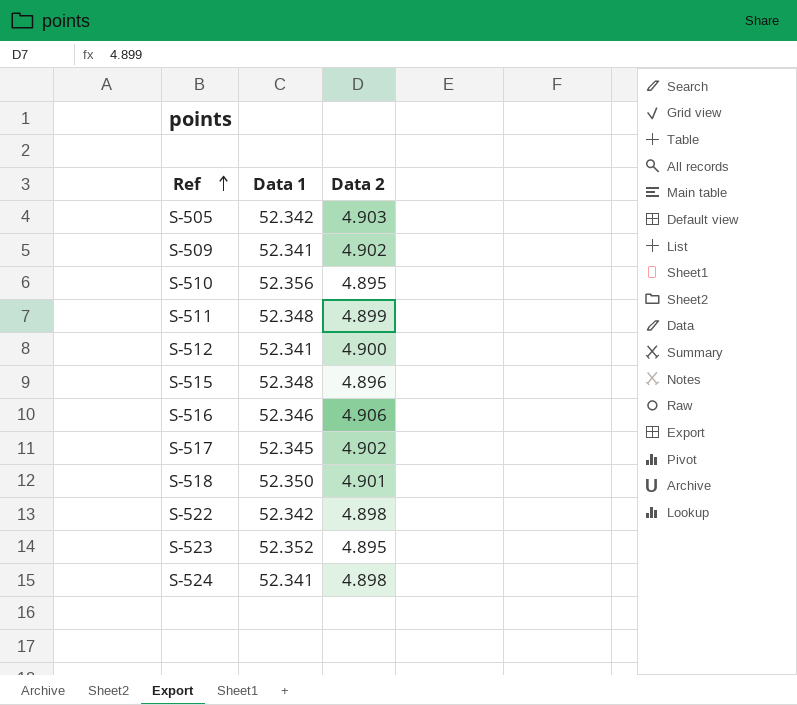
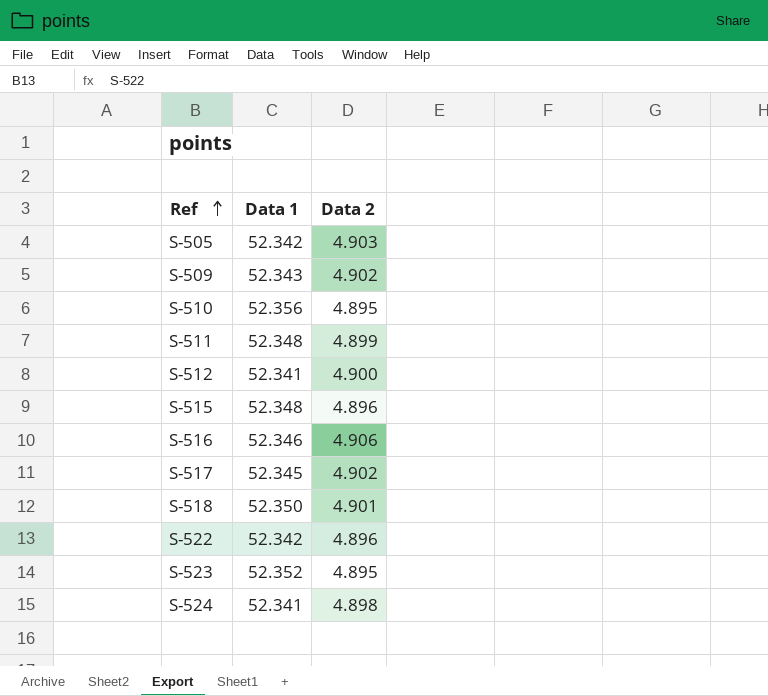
S-509 | Data 1: 52.341 -> 52.343
S-522 | Data 2: 4.898 -> 4.896

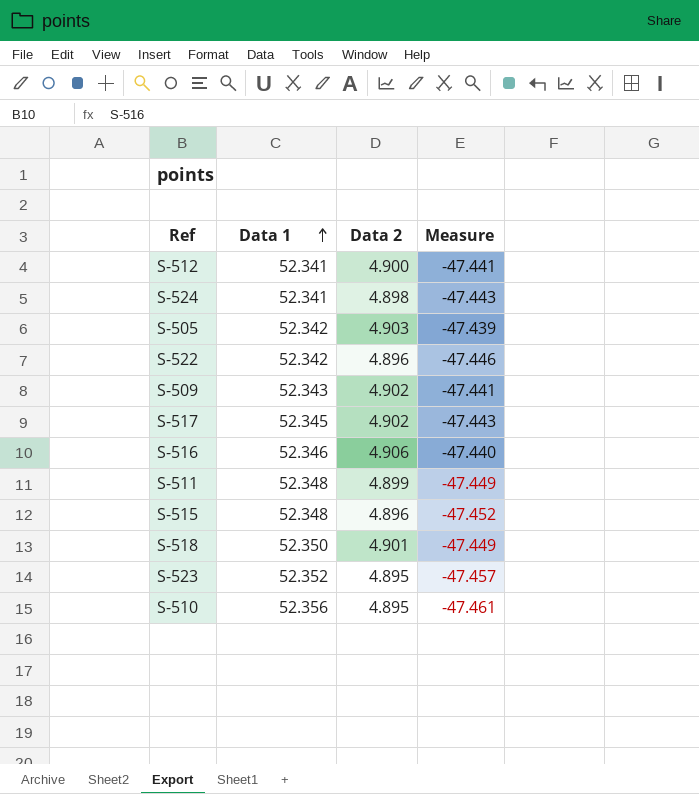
row order: Ref ascending -> Data 1 ascending
column Measure | formula: none -> [Data 2] - [Data 1]

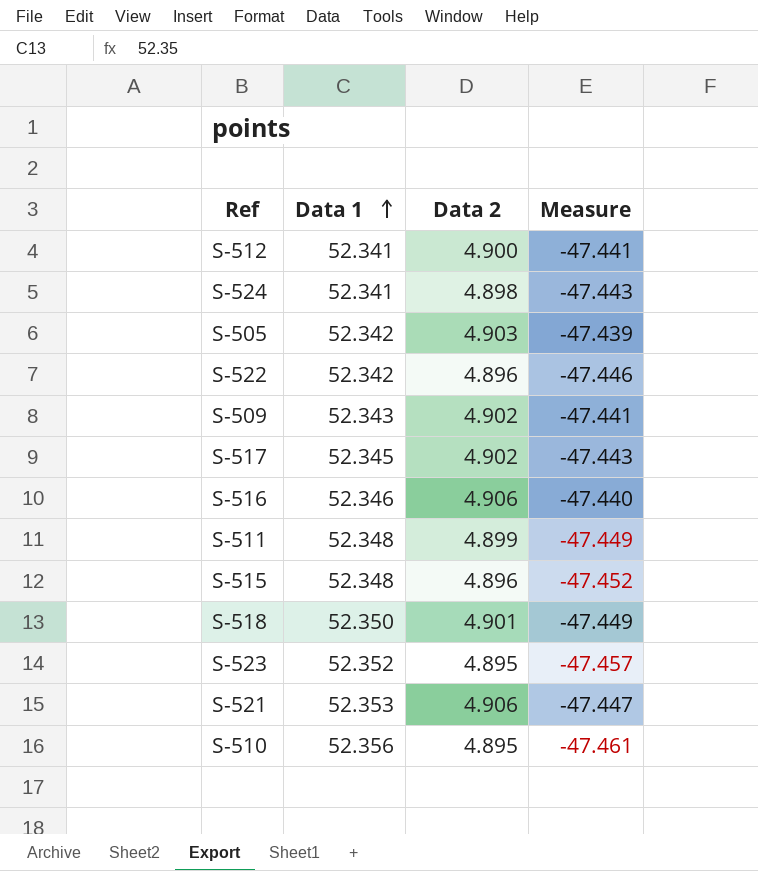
row S-521: none -> 52.353 | 4.906 | -47.447

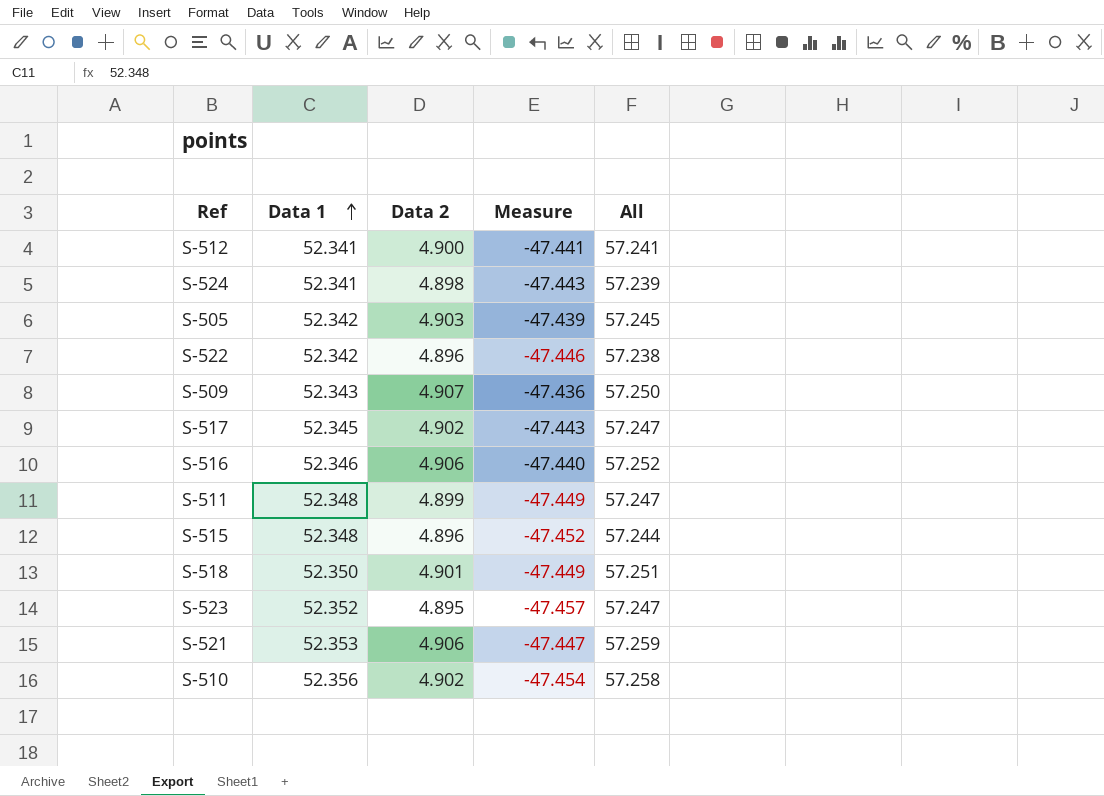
column All | formula: none -> [Data 1] + [Data 2]
S-509 | Data 2: 4.902 -> 4.907
S-509 | Measure: -47.441 -> -47.436
S-510 | Data 2: 4.895 -> 4.902
S-510 | Measure: -47.461 -> -47.454

